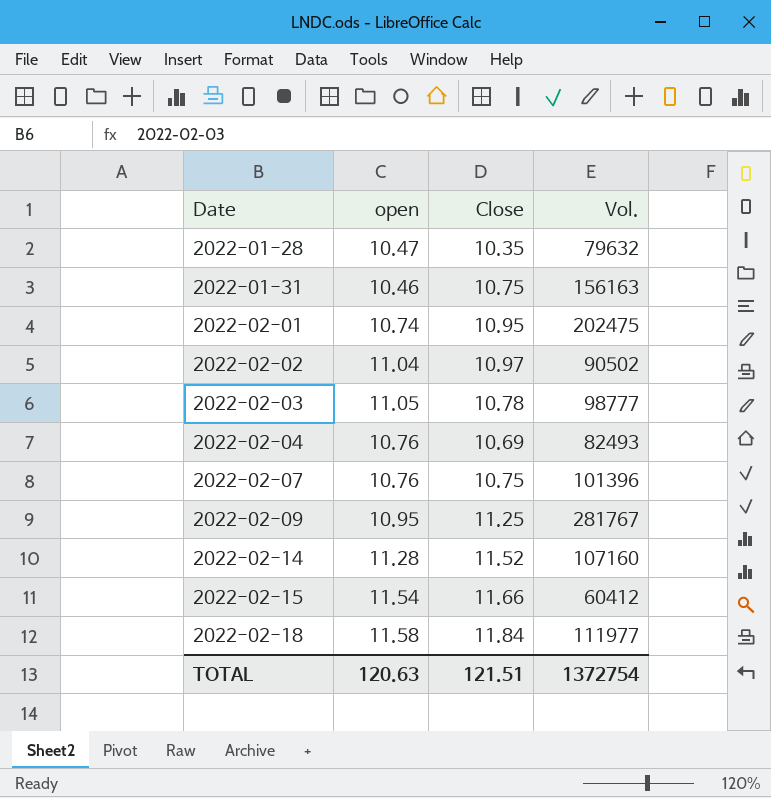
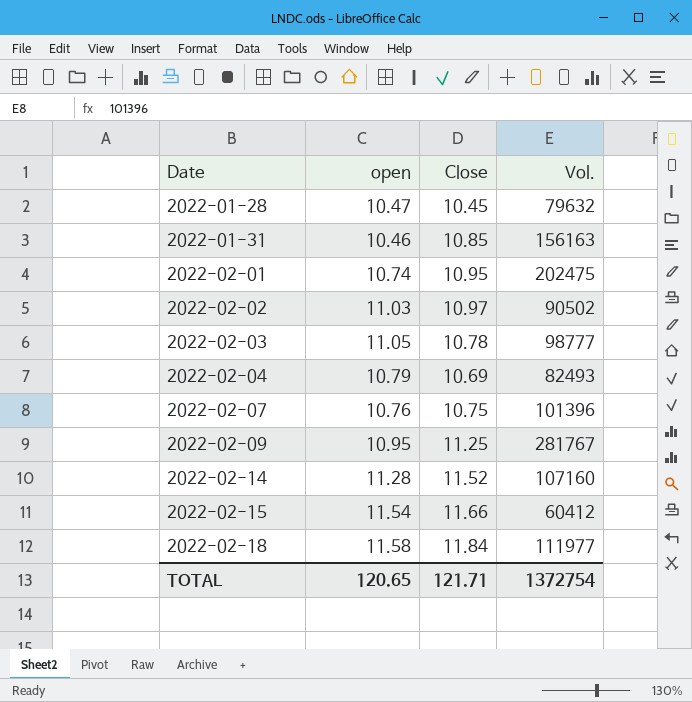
2022-01-28 | Close: 10.35 -> 10.45
2022-01-31 | Close: 10.75 -> 10.85
2022-02-02 | open: 11.04 -> 11.03
2022-02-04 | open: 10.76 -> 10.79
TOTAL | open: 120.63 -> 120.65
TOTAL | Close: 121.51 -> 121.71

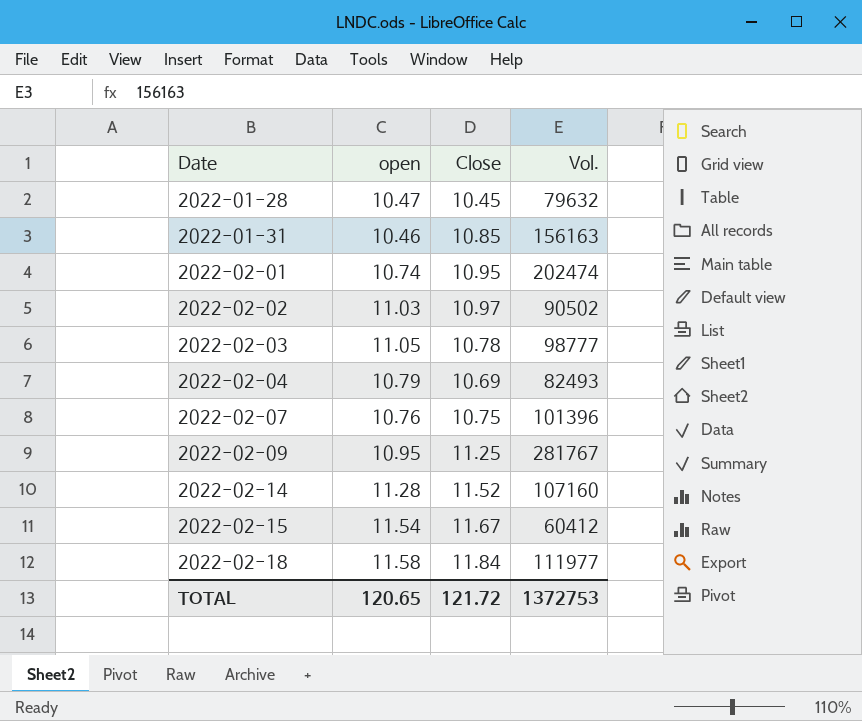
2022-02-01 | Vol.: 202475 -> 202474
2022-02-15 | Close: 11.66 -> 11.67
TOTAL | Close: 121.71 -> 121.72
TOTAL | Vol.: 1372754 -> 1372753

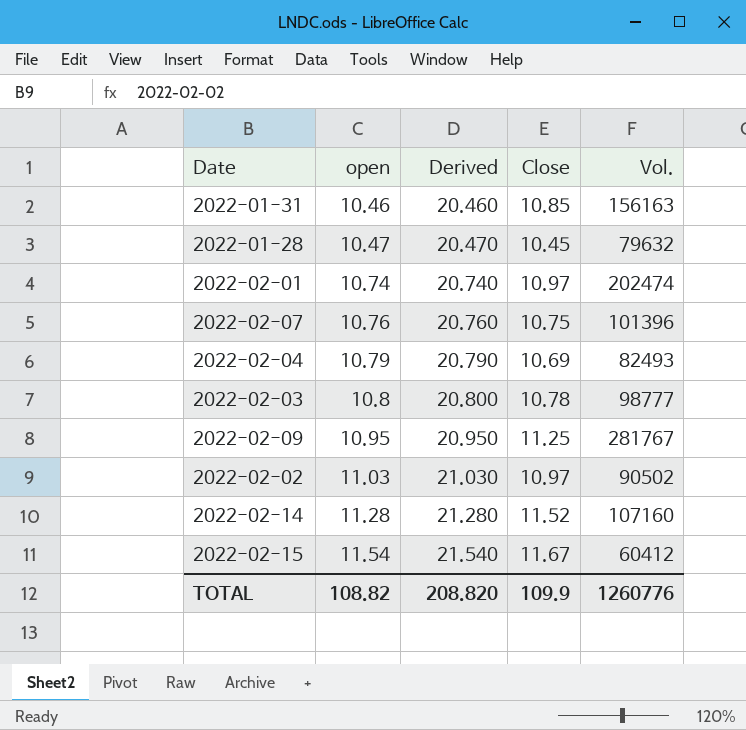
row order: Date ascending -> open ascending
column Derived | formula: none -> [open] + 10
row 2022-02-18: 11.58 | 11.84 | 111977 -> none
2022-02-01 | Close: 10.95 -> 10.97
2022-02-03 | open: 11.05 -> 10.8
TOTAL | open: 120.65 -> 108.82
TOTAL | Close: 121.72 -> 109.9
TOTAL | Vol.: 1372753 -> 1260776

